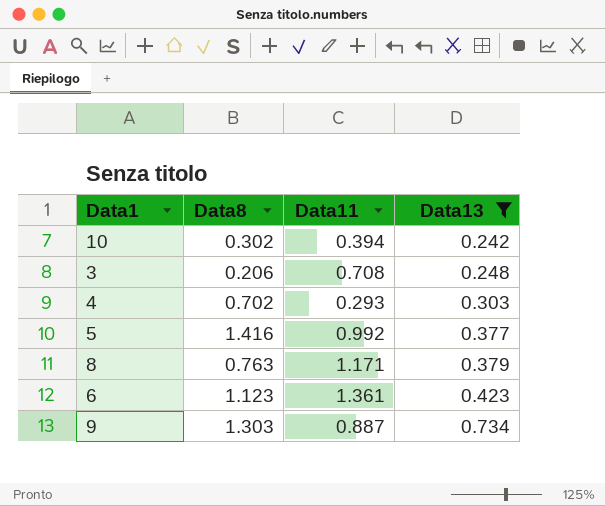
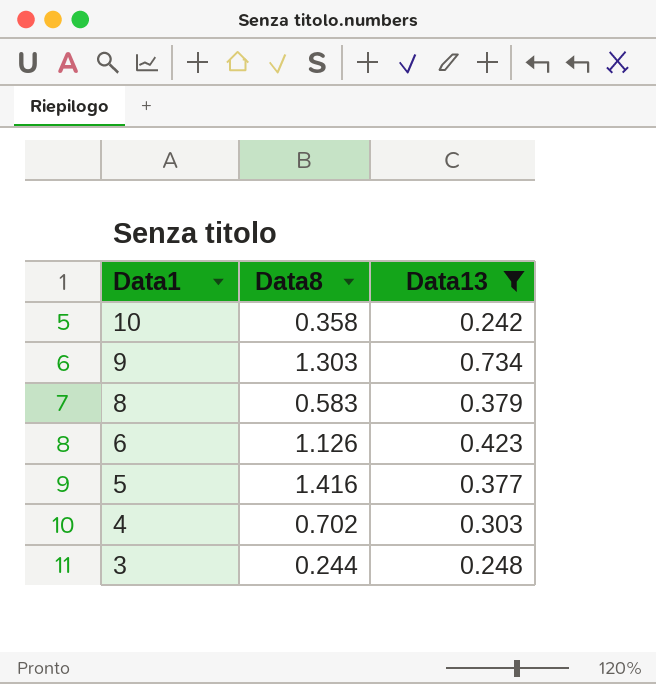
row order: Data13 ascending -> Data1 descending
column Data11 | position: 3 -> none
10 | Data8: 0.302 -> 0.358
8 | Data8: 0.763 -> 0.583
6 | Data8: 1.123 -> 1.126
3 | Data8: 0.206 -> 0.244

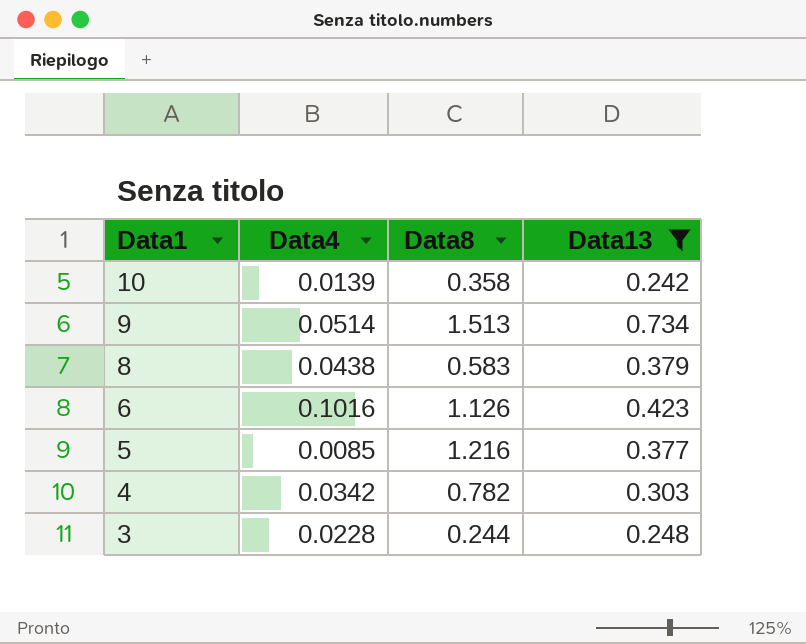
column Data4 | position: none -> 2
9 | Data8: 1.303 -> 1.513
5 | Data8: 1.416 -> 1.216
4 | Data8: 0.702 -> 0.782

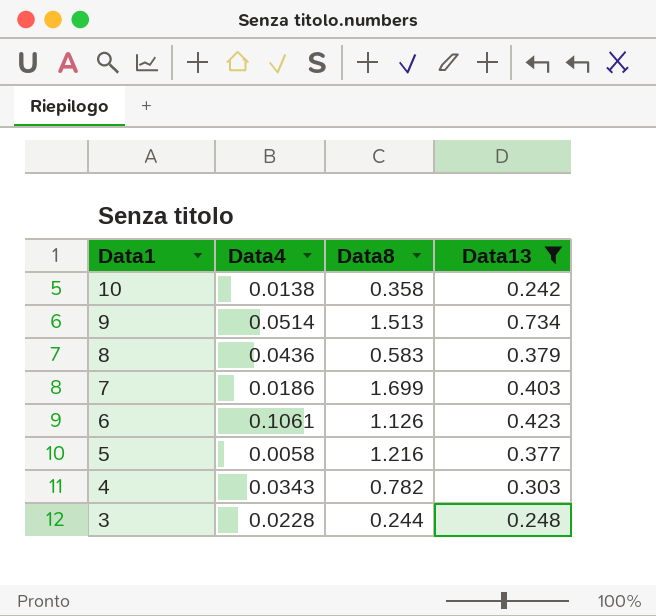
10 | Data4: 0.0139 -> 0.0138
8 | Data4: 0.0438 -> 0.0436
row 7: none -> 0.0186 | 1.699 | 0.403
6 | Data4: 0.1016 -> 0.1061
5 | Data4: 0.0085 -> 0.0058
4 | Data4: 0.0342 -> 0.0343

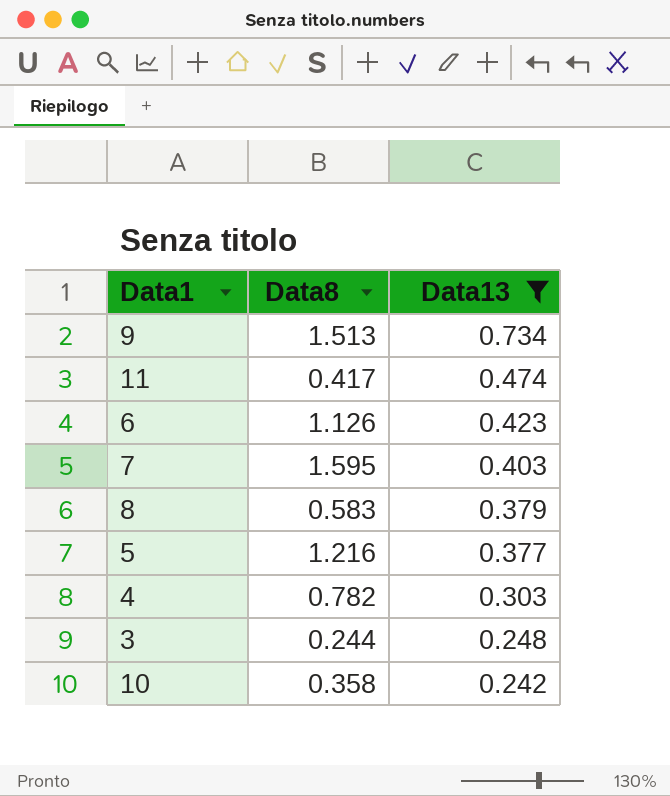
row order: Data1 descending -> Data13 descending
column Data4 | position: 2 -> none
row 11: none -> 0.417 | 0.474
7 | Data8: 1.699 -> 1.595

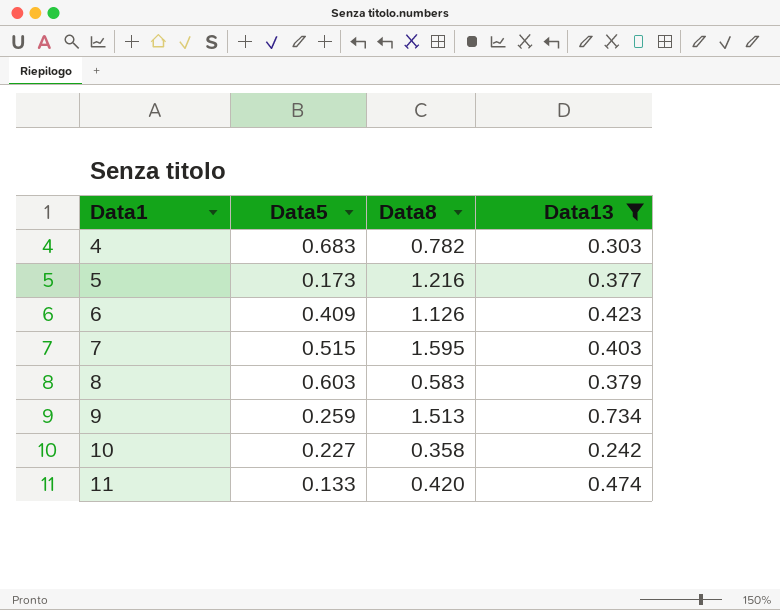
row order: Data13 descending -> Data1 ascending
column Data5 | position: none -> 2
row 3: 0.244 | 0.248 -> none
11 | Data8: 0.417 -> 0.420

